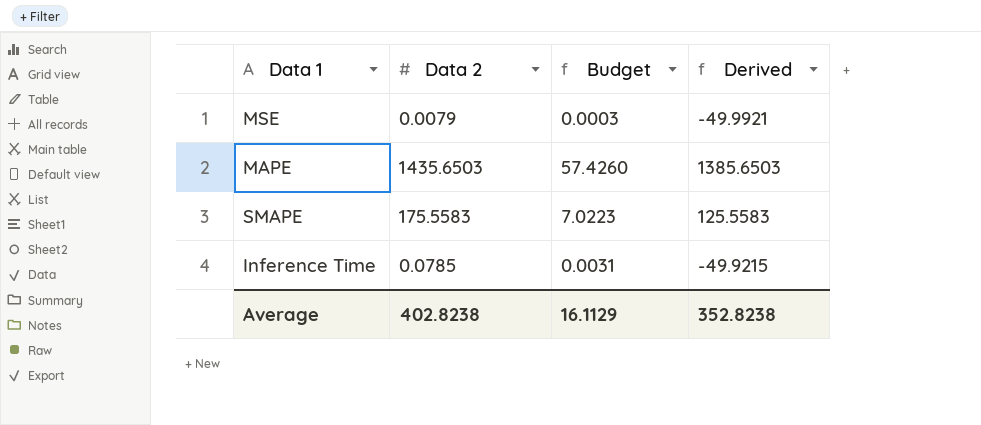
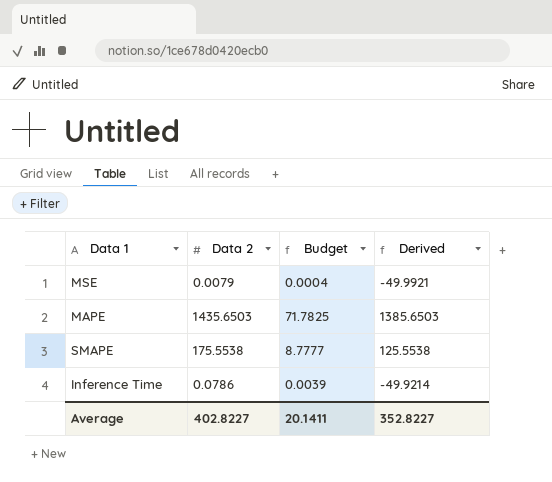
column Budget | formula: [Data 2] * 0.04 -> [Data 2] * 0.05
SMAPE | Data 2: 175.5583 -> 175.5538
SMAPE | Derived: 125.5583 -> 125.5538
Inference Time | Data 2: 0.0785 -> 0.0786
Inference Time | Derived: -49.9215 -> -49.9214
Average | Data 2: 402.8238 -> 402.8227
Average | Budget: 16.1129 -> 20.1411
Average | Derived: 352.8238 -> 352.8227

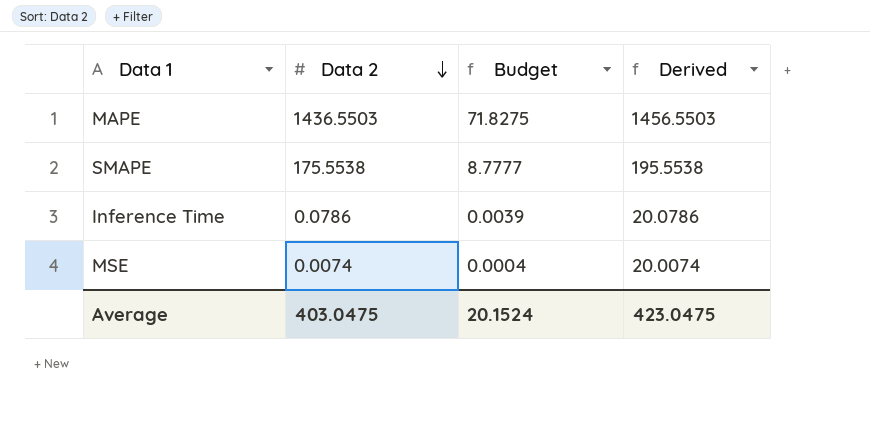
row order: none -> Data 2 descending
column Derived | formula: [Data 2] - 50 -> [Data 2] + 20
MAPE | Data 2: 1435.6503 -> 1436.5503
MAPE | Budget: 71.7825 -> 71.8275
MSE | Data 2: 0.0079 -> 0.0074
Average | Data 2: 402.8227 -> 403.0475
Average | Budget: 20.1411 -> 20.1524
Average | Derived: 352.8227 -> 423.0475

